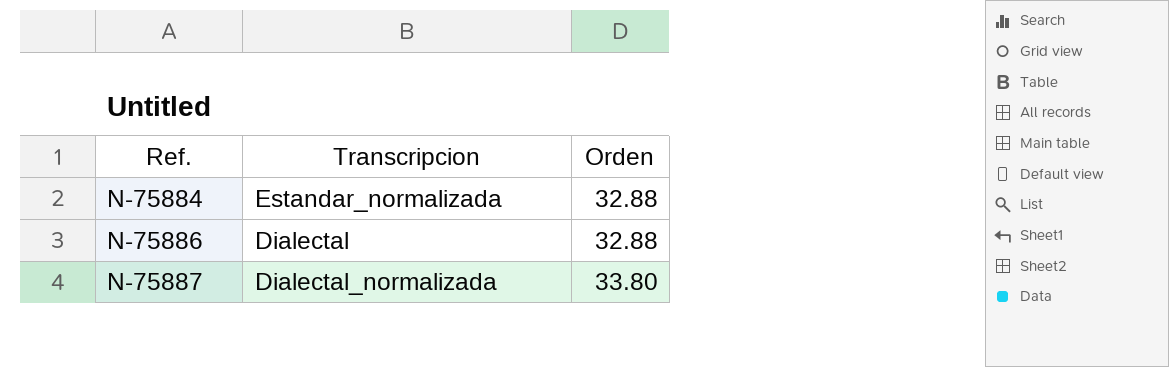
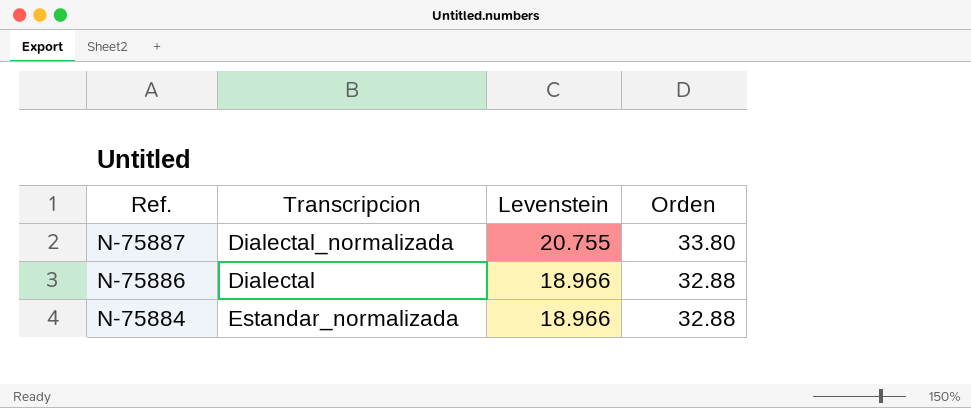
row order: Ref. ascending -> Ref. descending
column Levenstein | position: none -> 3

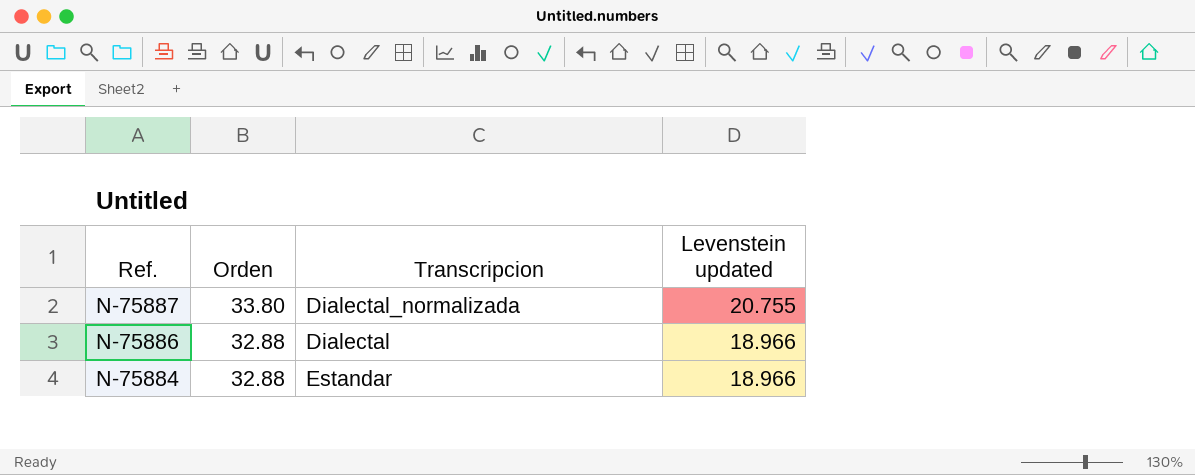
column Orden | position: 4 -> 2
column name: Levenstein -> Levenstein updated
N-75884 | Transcripcion: Estandar_normalizada -> Estandar

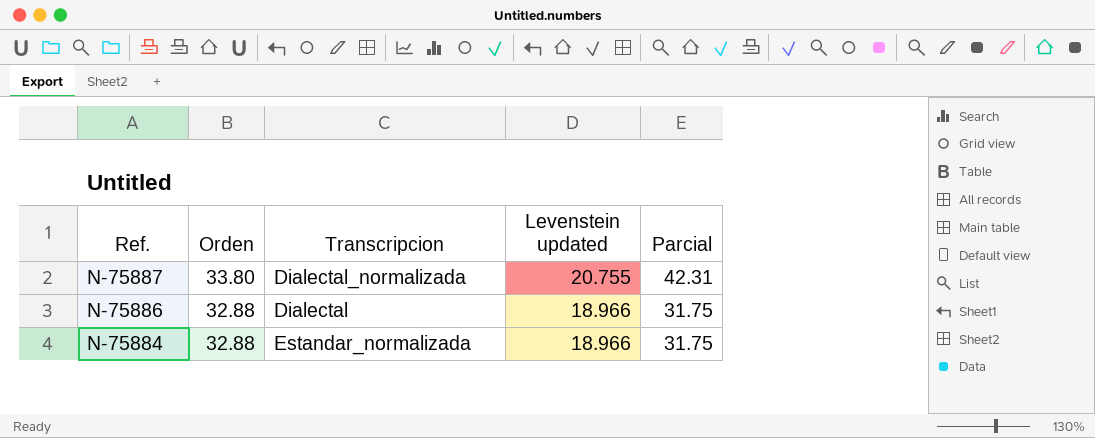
column Parcial | position: none -> 5
N-75884 | Transcripcion: Estandar -> Estandar_normalizada

